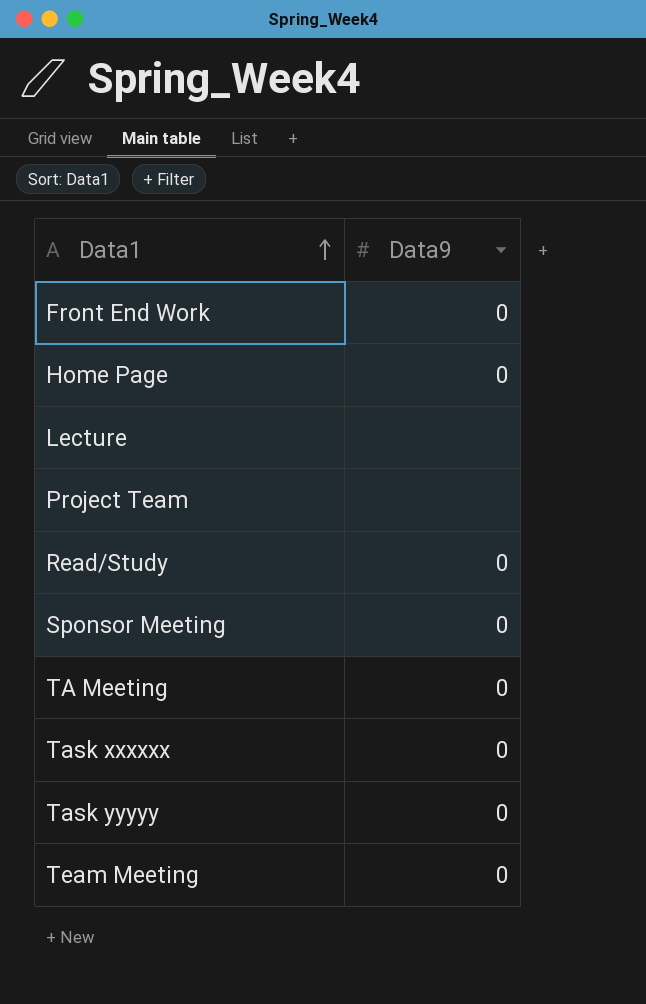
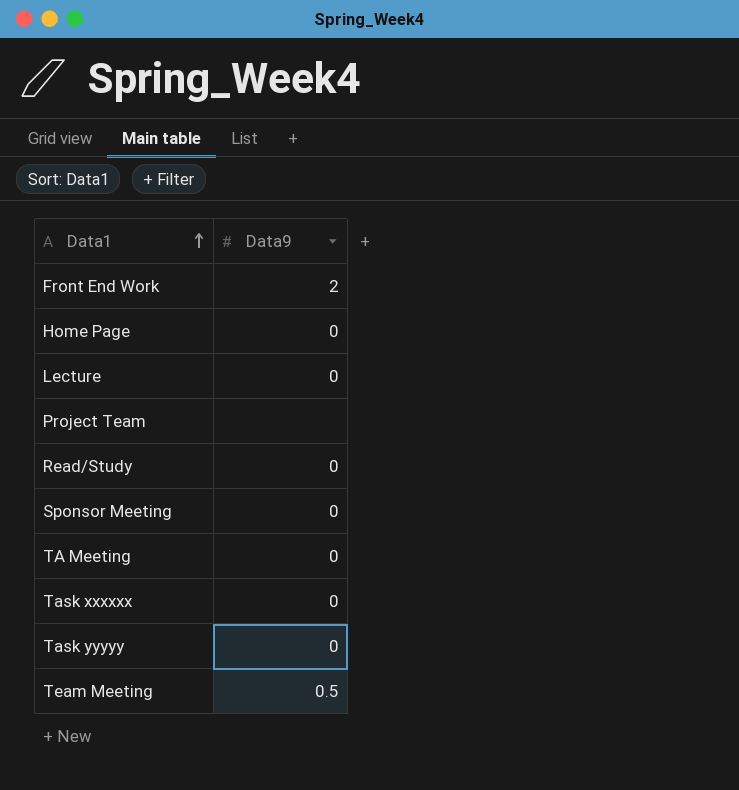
Front End Work | Data9: 0 -> 2
Lecture | Data9: none -> 0
Team Meeting | Data9: 0 -> 0.5

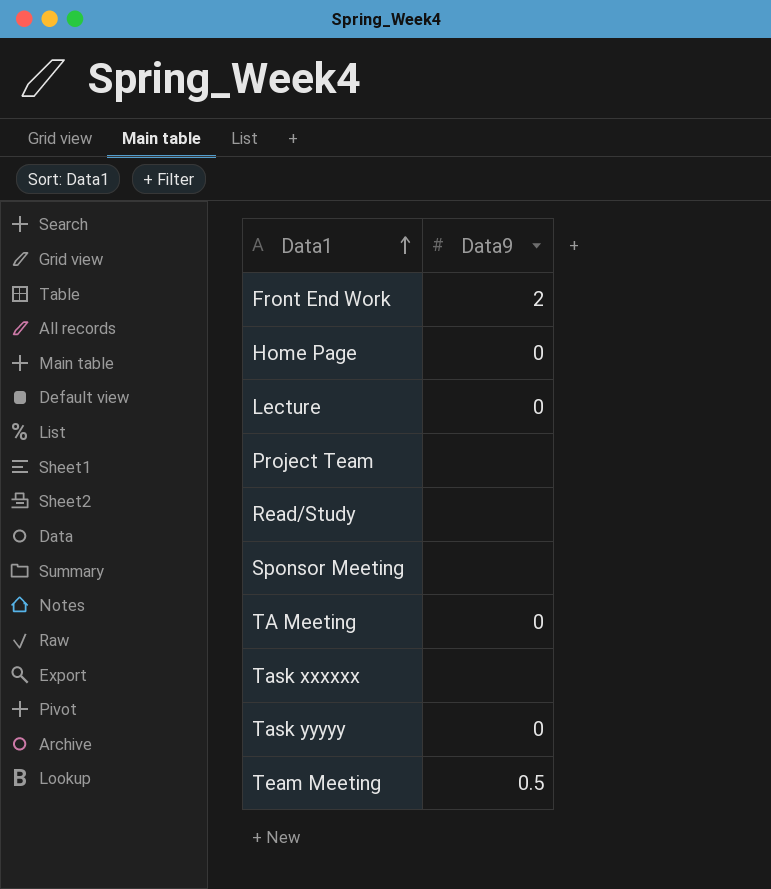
Read/Study | Data9: 0 -> none
Sponsor Meeting | Data9: 0 -> none
Task xxxxxx | Data9: 0 -> none

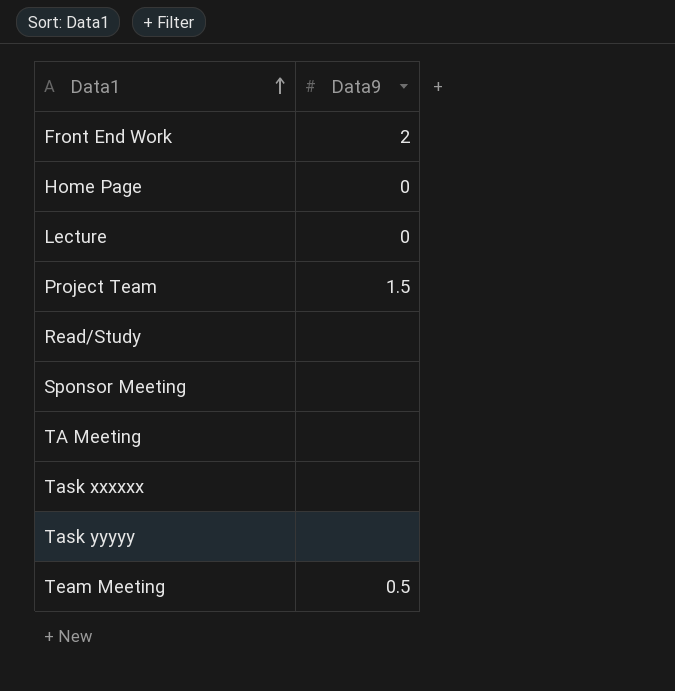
Project Team | Data9: none -> 1.5
TA Meeting | Data9: 0 -> none
Task yyyyy | Data9: 0 -> none

